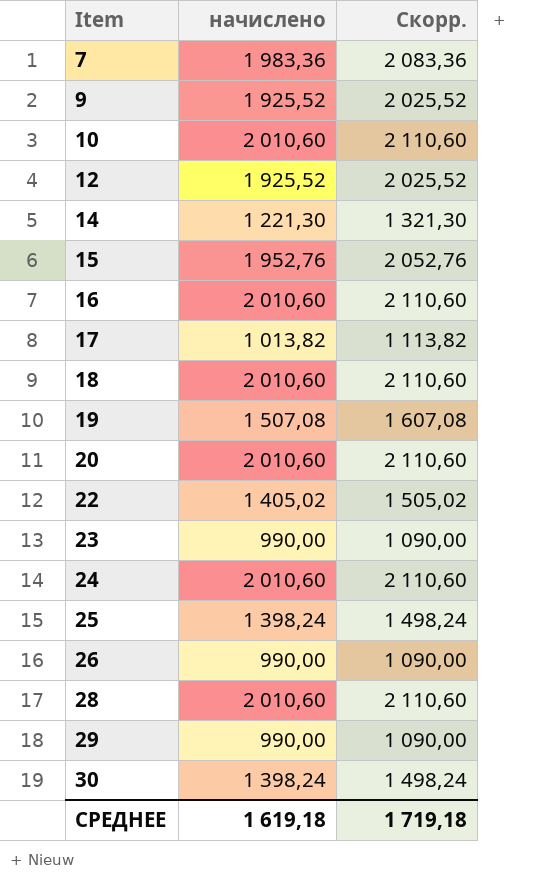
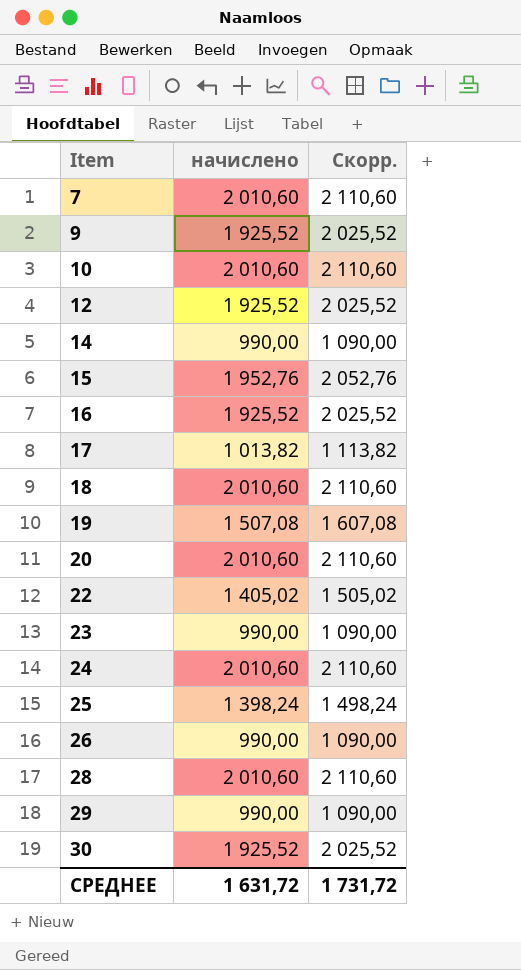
7 | начислено: 1 983,36 -> 2 010,60
7 | Скорр.: 2 083,36 -> 2 110,60
14 | начислено: 1 221,30 -> 990,00
14 | Скорр.: 1 321,30 -> 1 090,00
16 | начислено: 2 010,60 -> 1 925,52
16 | Скорр.: 2 110,60 -> 2 025,52
30 | начислено: 1 398,24 -> 1 925,52
30 | Скорр.: 1 498,24 -> 2 025,52
СРЕДНЕЕ | начислено: 1 619,18 -> 1 631,72
СРЕДНЕЕ | Скорр.: 1 719,18 -> 1 731,72

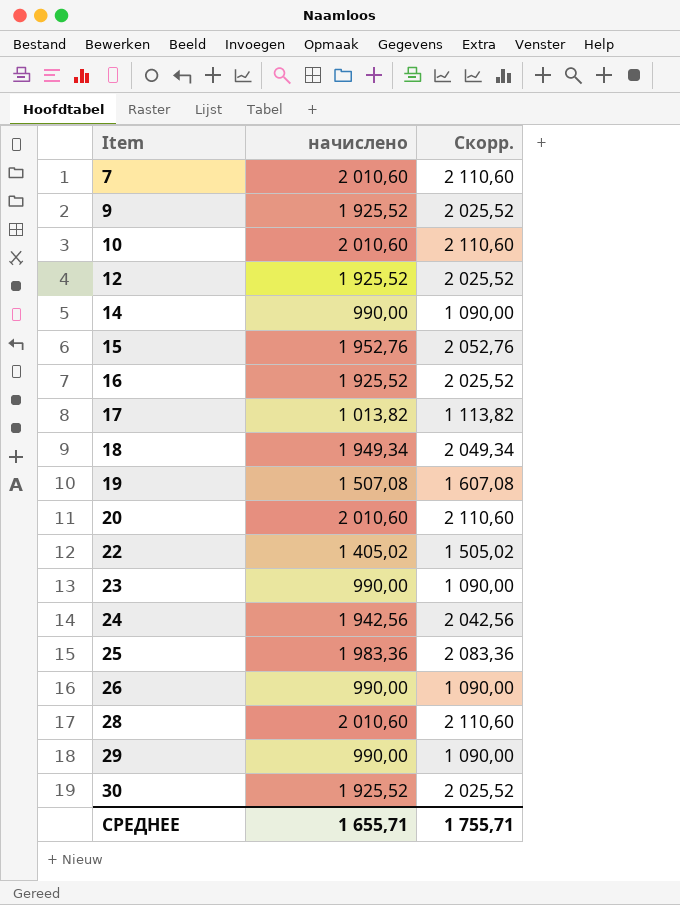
18 | начислено: 2 010,60 -> 1 949,34
18 | Скорр.: 2 110,60 -> 2 049,34
24 | начислено: 2 010,60 -> 1 942,56
24 | Скорр.: 2 110,60 -> 2 042,56
25 | начислено: 1 398,24 -> 1 983,36
25 | Скорр.: 1 498,24 -> 2 083,36
СРЕДНЕЕ | начислено: 1 631,72 -> 1 655,71
СРЕДНЕЕ | Скорр.: 1 731,72 -> 1 755,71

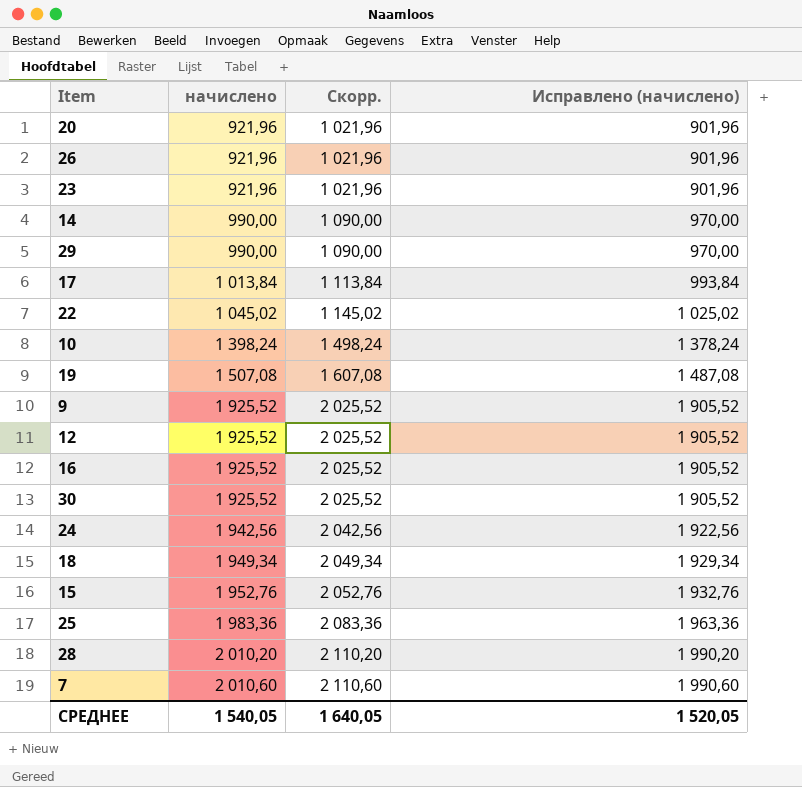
row order: Item ascending -> начислено ascending
column Исправлено (начислено) | formula: none -> [начислено] - 20
20 | начислено: 2 010,60 -> 921,96
20 | Скорр.: 2 110,60 -> 1 021,96
26 | начислено: 990,00 -> 921,96
26 | Скорр.: 1 090,00 -> 1 021,96
23 | начислено: 990,00 -> 921,96
23 | Скорр.: 1 090,00 -> 1 021,96
17 | начислено: 1 013,82 -> 1 013,84
17 | Скорр.: 1 113,82 -> 1 113,84
22 | начислено: 1 405,02 -> 1 045,02
22 | Скорр.: 1 505,02 -> 1 145,02
10 | начислено: 2 010,60 -> 1 398,24
10 | Скорр.: 2 110,60 -> 1 498,24
28 | начислено: 2 010,60 -> 2 010,20
28 | Скорр.: 2 110,60 -> 2 110,20
СРЕДНЕЕ | начислено: 1 655,71 -> 1 540,05
СРЕДНЕЕ | Скорр.: 1 755,71 -> 1 640,05

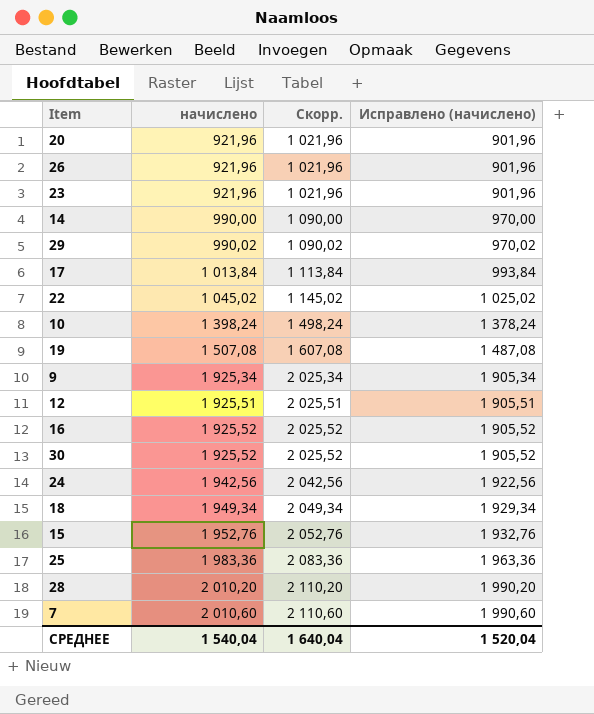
29 | начислено: 990,00 -> 990,02
29 | Скорр.: 1 090,00 -> 1 090,02
29 | Исправлено (начислено): 970,00 -> 970,02
9 | начислено: 1 925,52 -> 1 925,34
9 | Скорр.: 2 025,52 -> 2 025,34
9 | Исправлено (начислено): 1 905,52 -> 1 905,34
12 | начислено: 1 925,52 -> 1 925,51
12 | Скорр.: 2 025,52 -> 2 025,51
12 | Исправлено (начислено): 1 905,52 -> 1 905,51
СРЕДНЕЕ | начислено: 1 540,05 -> 1 540,04
СРЕДНЕЕ | Скорр.: 1 640,05 -> 1 640,04
СРЕДНЕЕ | Исправлено (начислено): 1 520,05 -> 1 520,04

